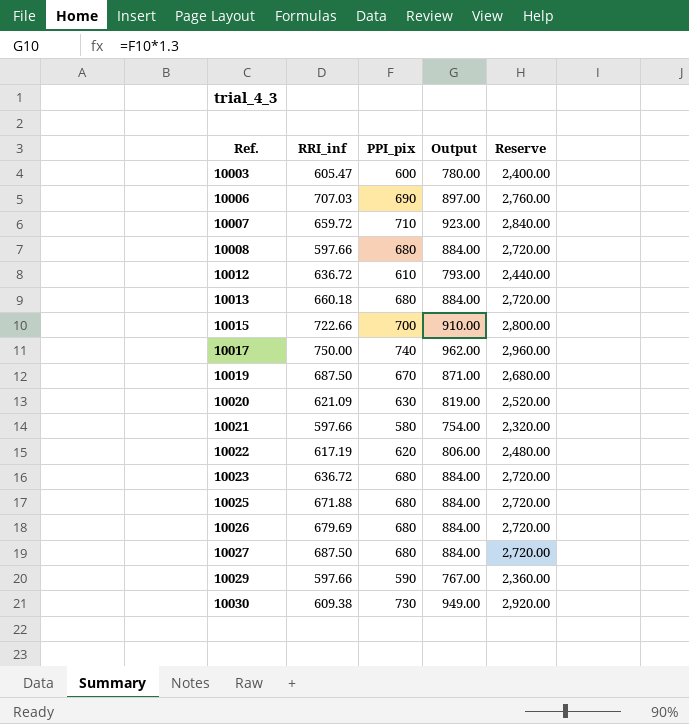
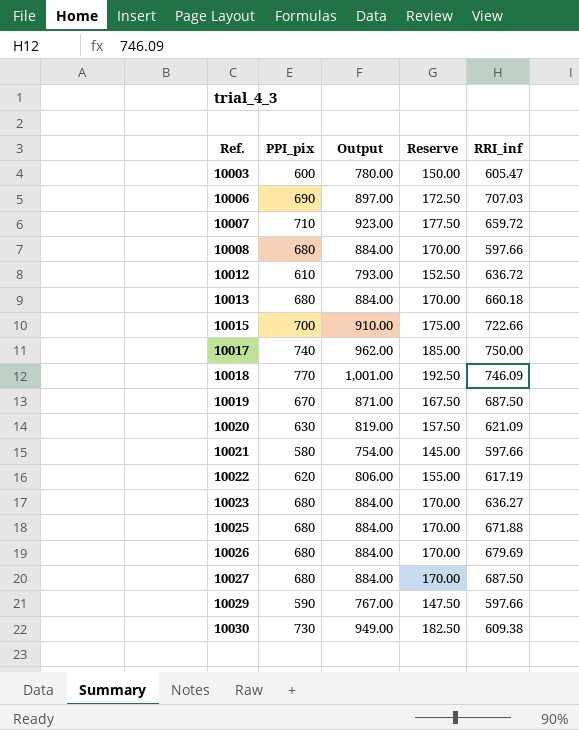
column Reserve | formula: [PPI_pix] * 4 -> [PPI_pix] * 0.25
column RRI_inf | position: 2 -> 5
row 10018: none -> 770 | 1,001.00 | 192.50 | 746.09
10023 | RRI_inf: 636.72 -> 636.27

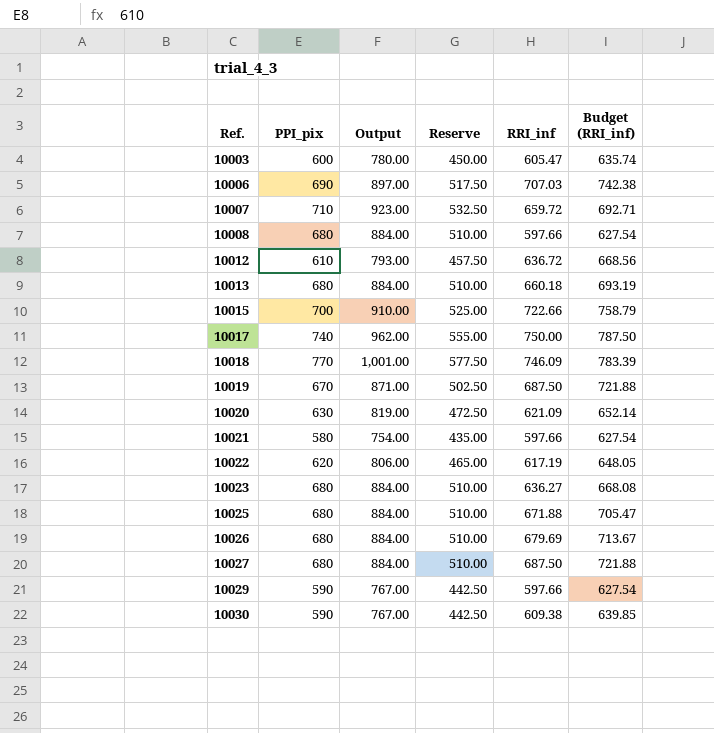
column Reserve | formula: [PPI_pix] * 0.25 -> [PPI_pix] * 0.75
column Budget (RRI_inf) | formula: none -> [RRI_inf] * 1.05
10030 | PPI_pix: 730 -> 590
10030 | Output: 949.00 -> 767.00

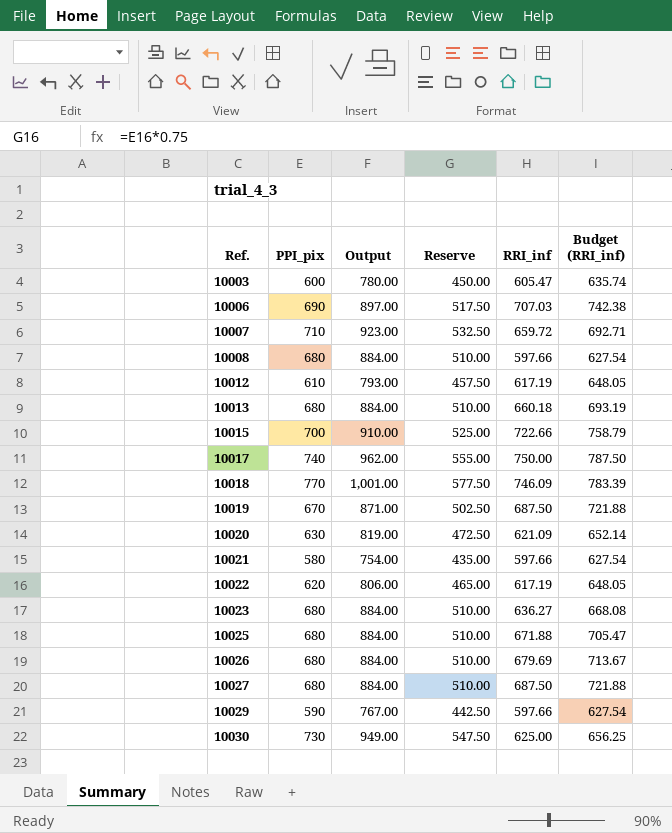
10012 | RRI_inf: 636.72 -> 617.19
10012 | Budget (RRI_inf): 668.56 -> 648.05
10030 | PPI_pix: 590 -> 730
10030 | Output: 767.00 -> 949.00
10030 | Reserve: 442.50 -> 547.50
10030 | RRI_inf: 609.38 -> 625.00
10030 | Budget (RRI_inf): 639.85 -> 656.25

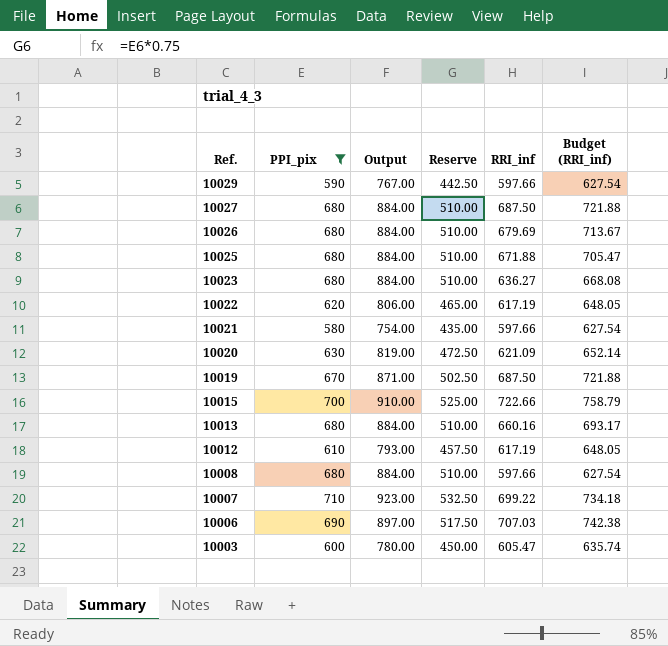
filter: none -> PPI_pix <= 710
row order: Ref. ascending -> Ref. descending
10013 | RRI_inf: 660.18 -> 660.16
10013 | Budget (RRI_inf): 693.19 -> 693.17
10007 | RRI_inf: 659.72 -> 699.22
10007 | Budget (RRI_inf): 692.71 -> 734.18

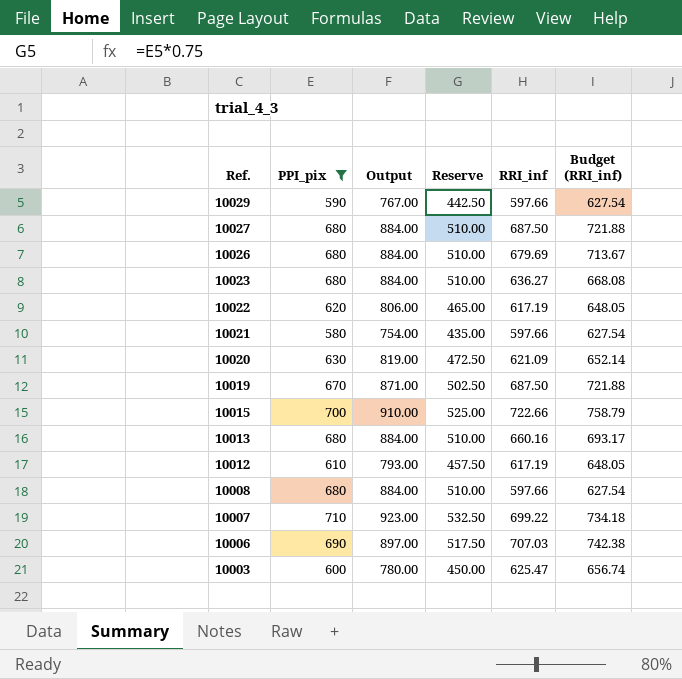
row 10025: 680 | 884.00 | 510.00 | 671.88 | 705.47 -> none
10003 | RRI_inf: 605.47 -> 625.47
10003 | Budget (RRI_inf): 635.74 -> 656.74

